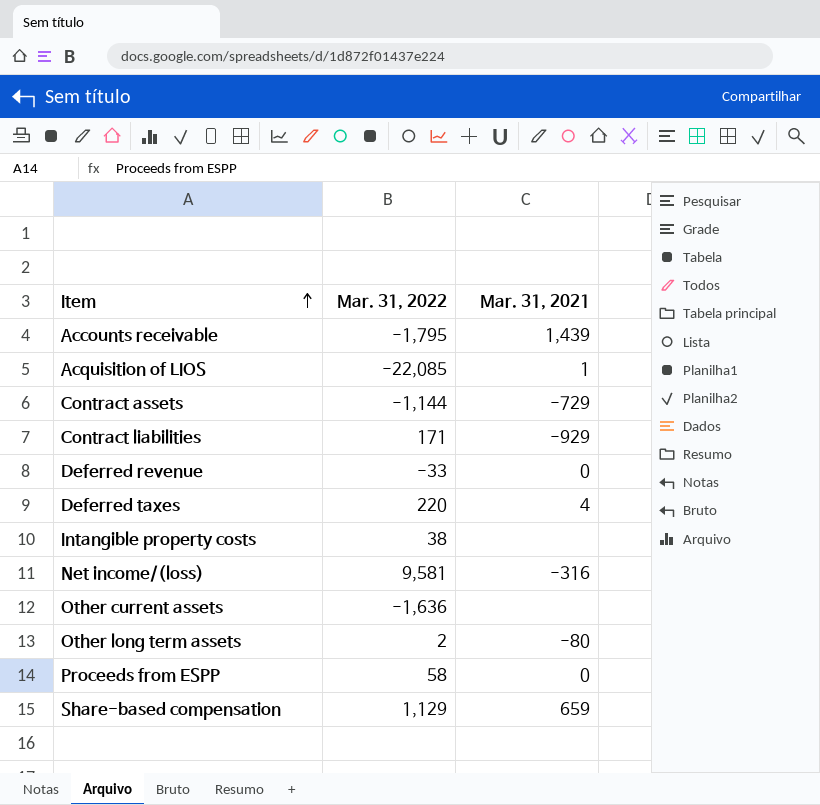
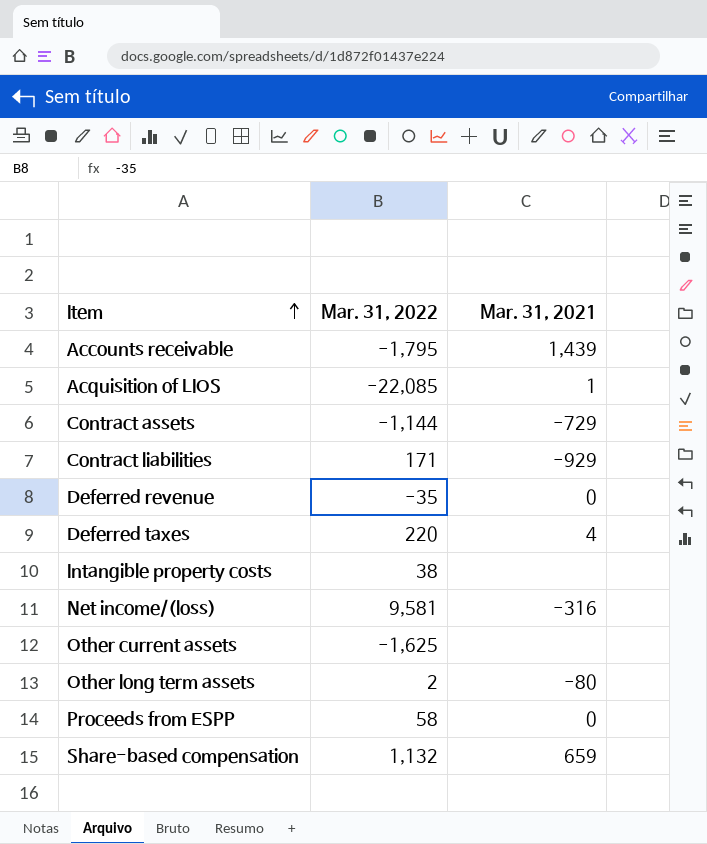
Deferred revenue | Mar. 31, 2022: -33 -> -35
Other current assets | Mar. 31, 2022: -1,636 -> -1,625
Share-based compensation | Mar. 31, 2022: 1,129 -> 1,132

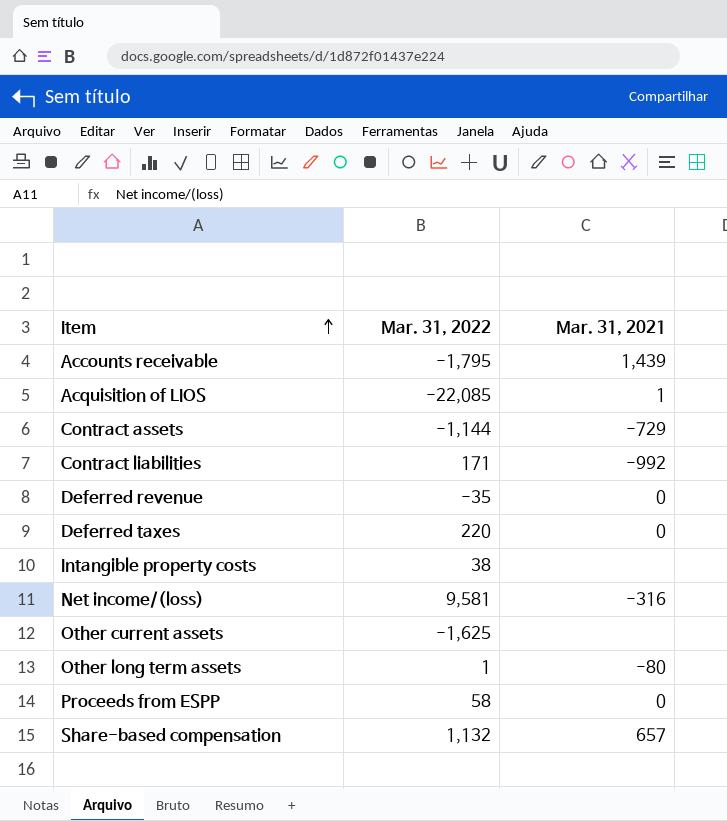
Contract liabilities | Mar. 31, 2021: -929 -> -992
Deferred taxes | Mar. 31, 2021: 4 -> 0
Other long term assets | Mar. 31, 2022: 2 -> 1
Share-based compensation | Mar. 31, 2021: 659 -> 657

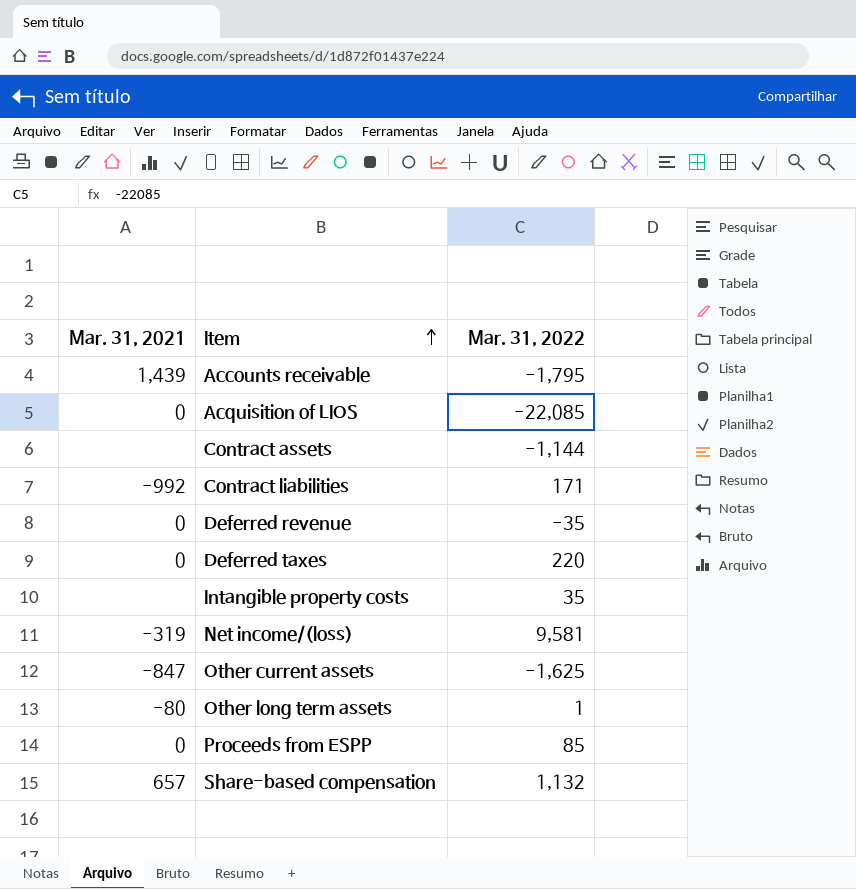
column Mar. 31, 2021 | position: 3 -> 1
Acquisition of LIOS | Mar. 31, 2021: 1 -> 0
Contract assets | Mar. 31, 2021: -729 -> none
Intangible property costs | Mar. 31, 2022: 38 -> 35
Net income/(loss) | Mar. 31, 2021: -316 -> -319
Other current assets | Mar. 31, 2021: none -> -847
Proceeds from ESPP | Mar. 31, 2022: 58 -> 85

